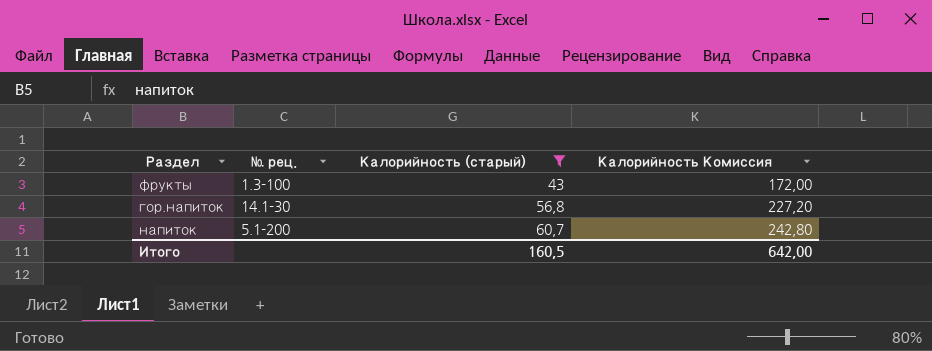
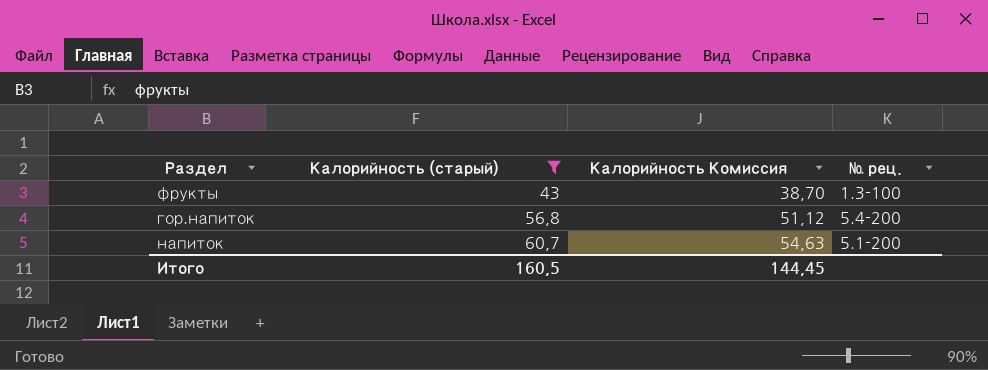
column Калорийность Комиссия | formula: [Калорийность (старый)] * 4 -> [Калорийность (старый)] * 0,9
column № рец. | position: 2 -> 4
гор.напиток | № рец.: 14.1-30 -> 5.4-200
Итого | Калорийность Комиссия: 642,00 -> 144,45

